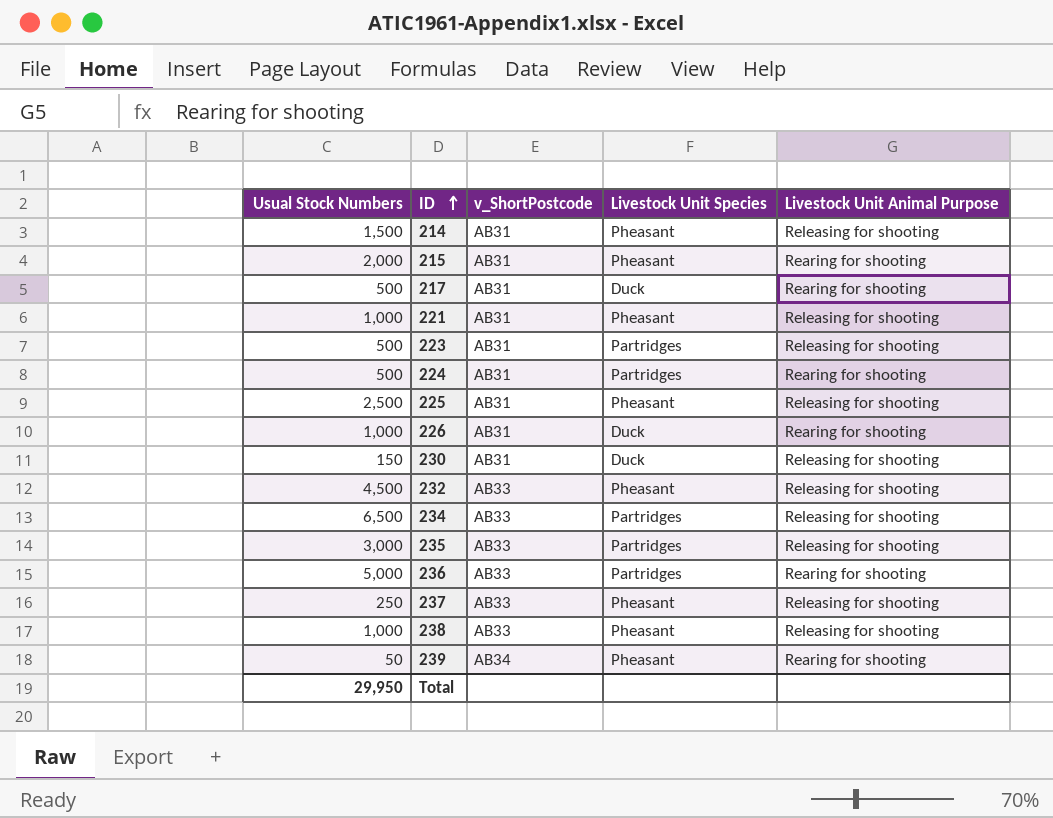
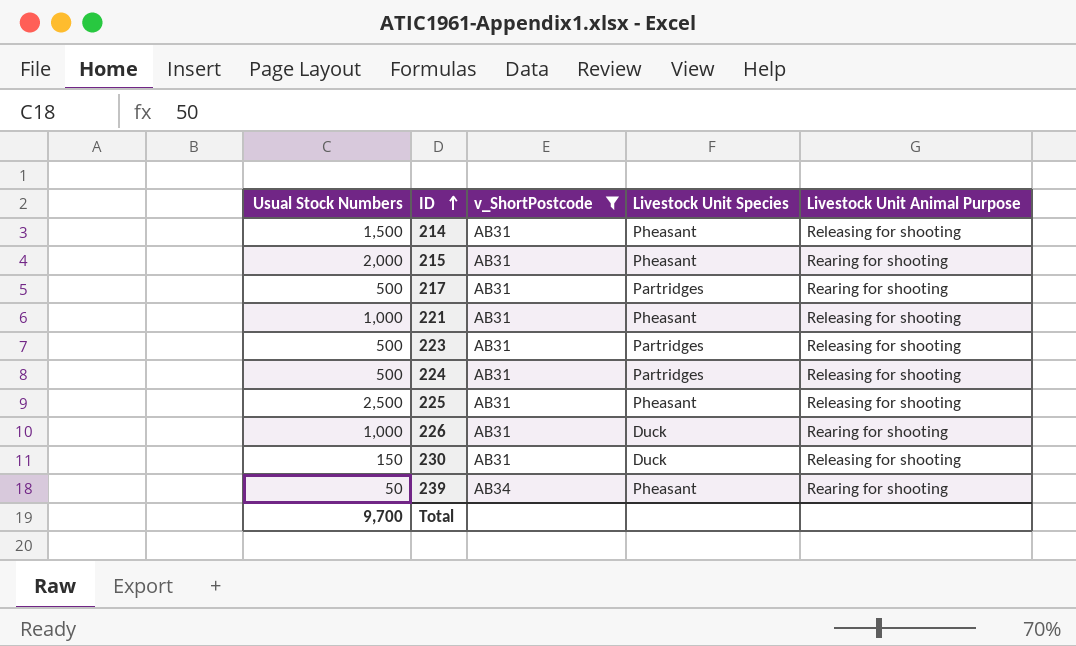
filter: none -> v_ShortPostcode != AB33
217 | Livestock Unit Species: Duck -> Partridges
224 | Livestock Unit Animal Purpose: Rearing for shooting -> Releasing for shooting
Total | Usual Stock Numbers: 29,950 -> 9,700

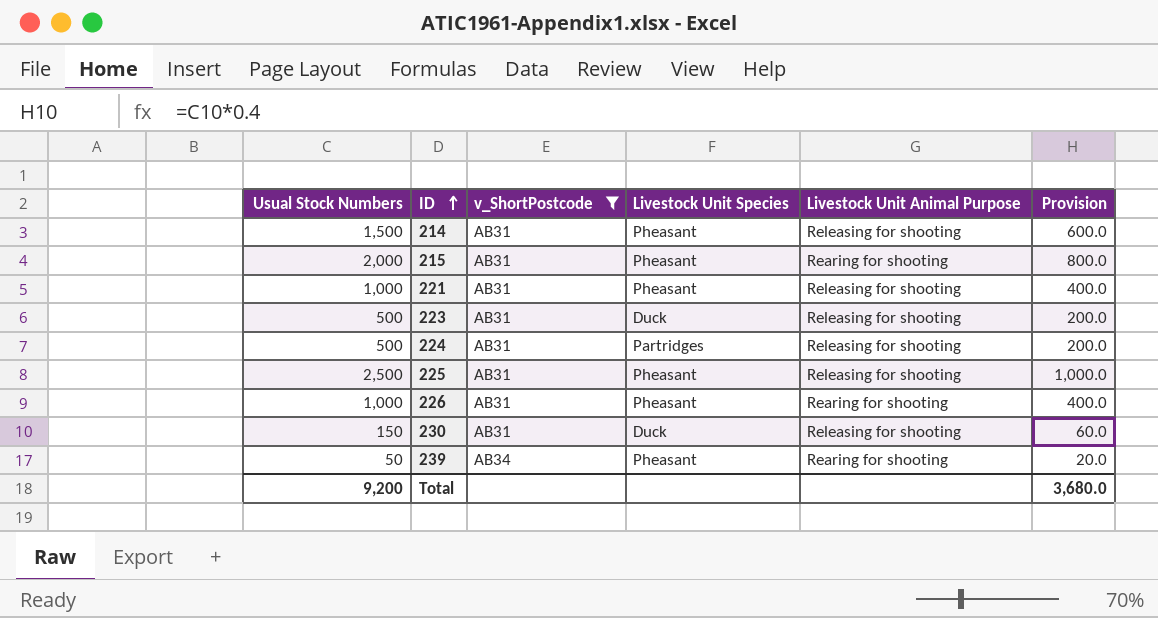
column Provision | formula: none -> [Usual Stock Numbers] * 0.4
row 217: 500 | AB31 | Partridges | Rearing for shooting -> none
223 | Livestock Unit Species: Partridges -> Duck
226 | Livestock Unit Species: Duck -> Pheasant
Total | Usual Stock Numbers: 9,700 -> 9,200

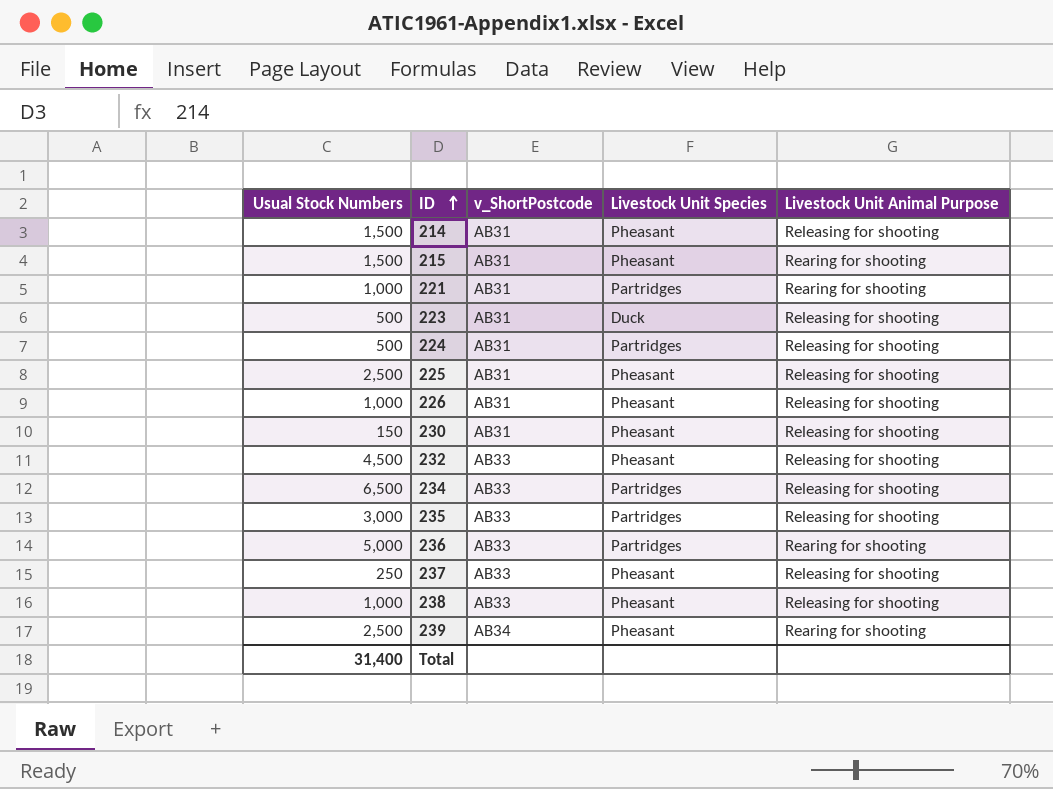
filter: v_ShortPostcode != AB33 -> none
column Provision | formula: [Usual Stock Numbers] * 0.4 -> none
215 | Usual Stock Numbers: 2,000 -> 1,500
221 | Livestock Unit Species: Pheasant -> Partridges
221 | Livestock Unit Animal Purpose: Releasing for shooting -> Rearing for shooting
226 | Livestock Unit Animal Purpose: Rearing for shooting -> Releasing for shooting
230 | Livestock Unit Species: Duck -> Pheasant
239 | Usual Stock Numbers: 50 -> 2,500
Total | Usual Stock Numbers: 9,200 -> 31,400

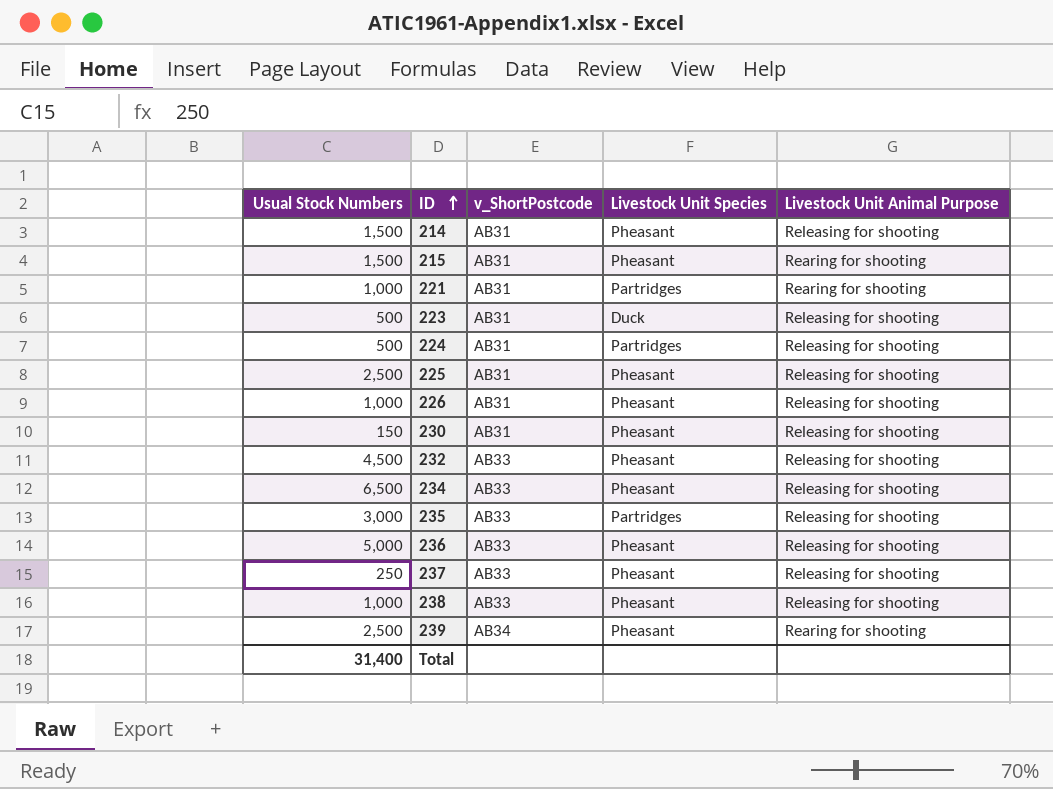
234 | Livestock Unit Species: Partridges -> Pheasant
236 | Livestock Unit Species: Partridges -> Pheasant
236 | Livestock Unit Animal Purpose: Rearing for shooting -> Releasing for shooting

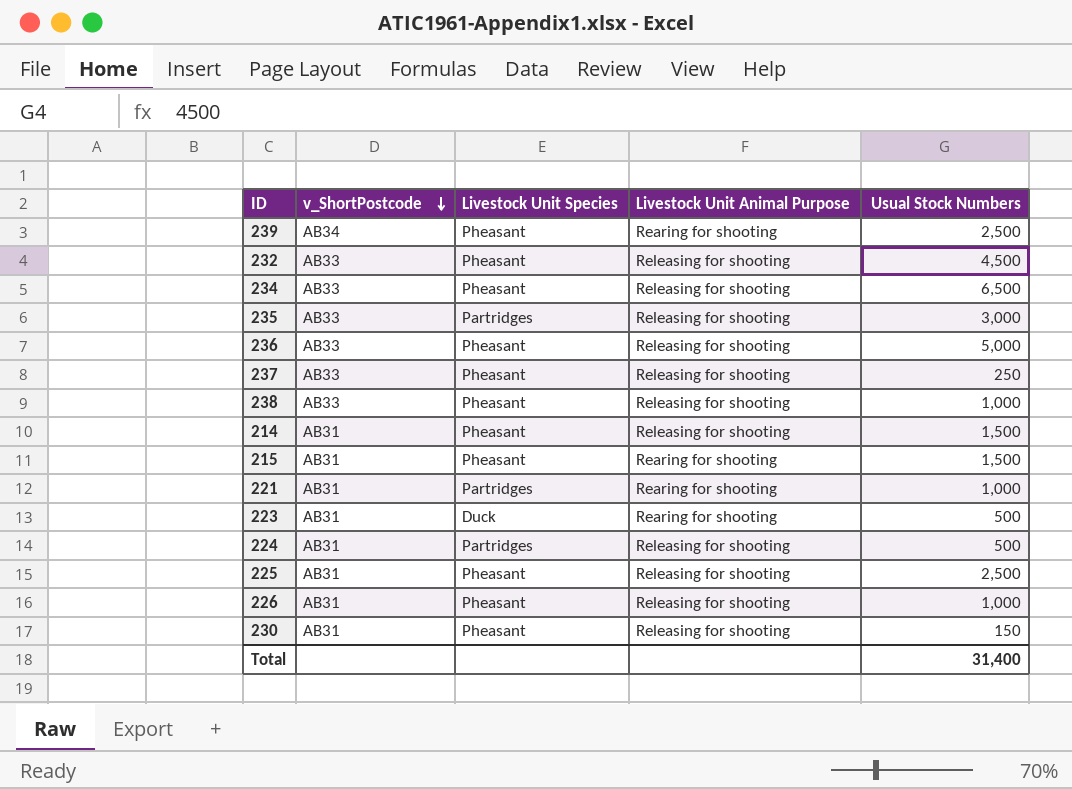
row order: ID ascending -> v_ShortPostcode descending
column Usual Stock Numbers | position: 1 -> 5
223 | Livestock Unit Animal Purpose: Releasing for shooting -> Rearing for shooting

